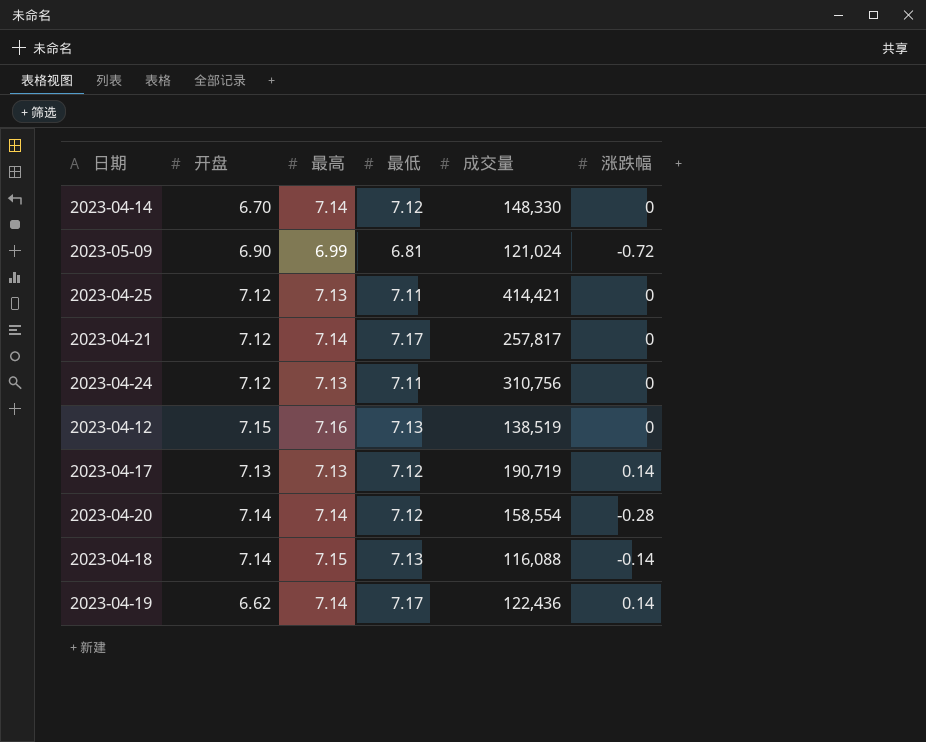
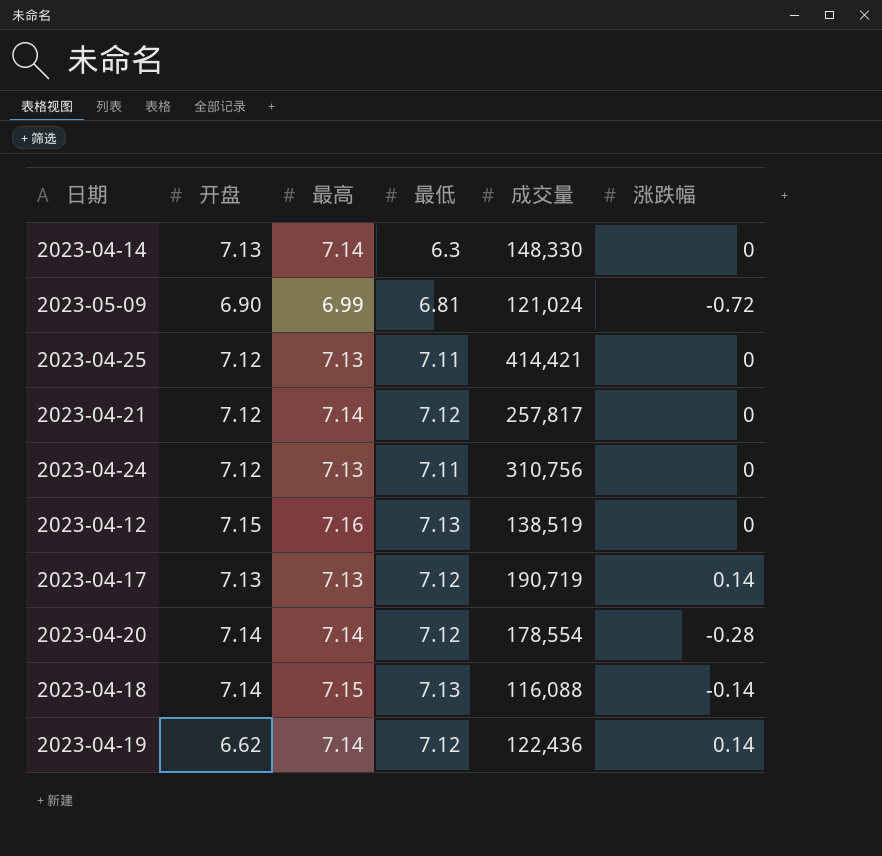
2023-04-14 | 开盘: 6.70 -> 7.13
2023-04-14 | 最低: 7.12 -> 6.3
2023-04-21 | 最低: 7.17 -> 7.12
2023-04-20 | 成交量: 158,554 -> 178,554
2023-04-19 | 最低: 7.17 -> 7.12

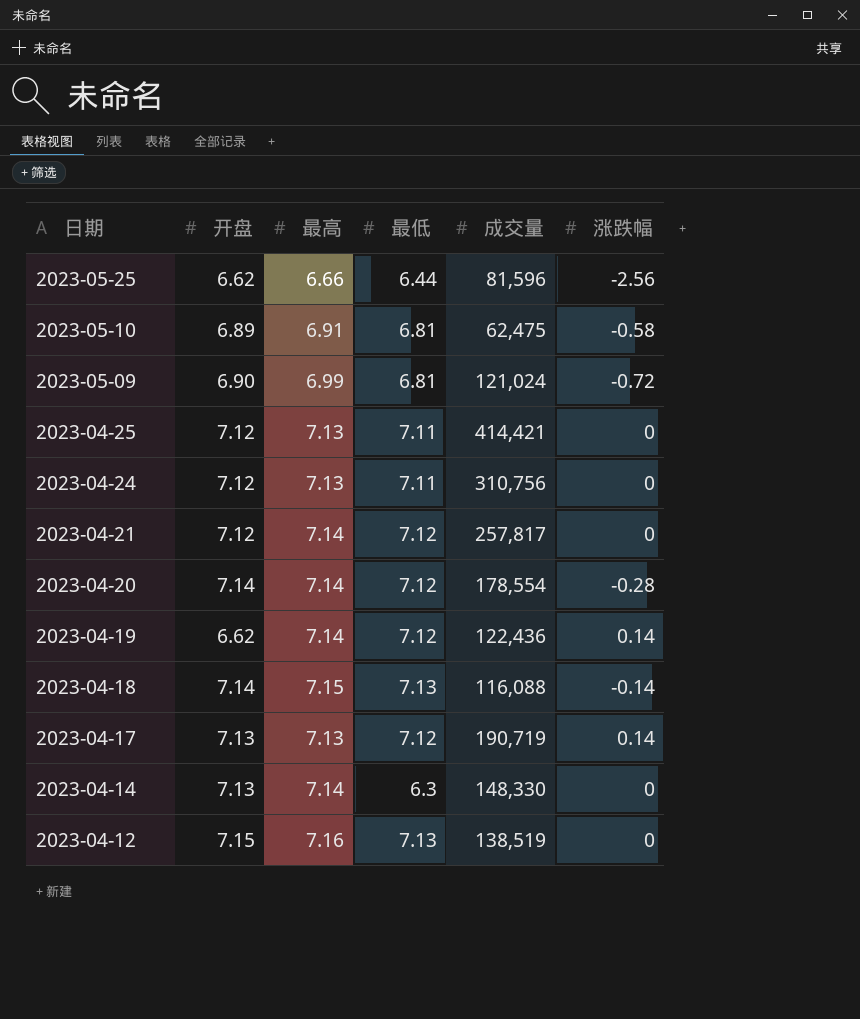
row order: none -> 日期 descending
row 2023-05-25: none -> 6.62 | 6.66 | 6.44 | 81,596 | -2.56
row 2023-05-10: none -> 6.89 | 6.91 | 6.81 | 62,475 | -0.58

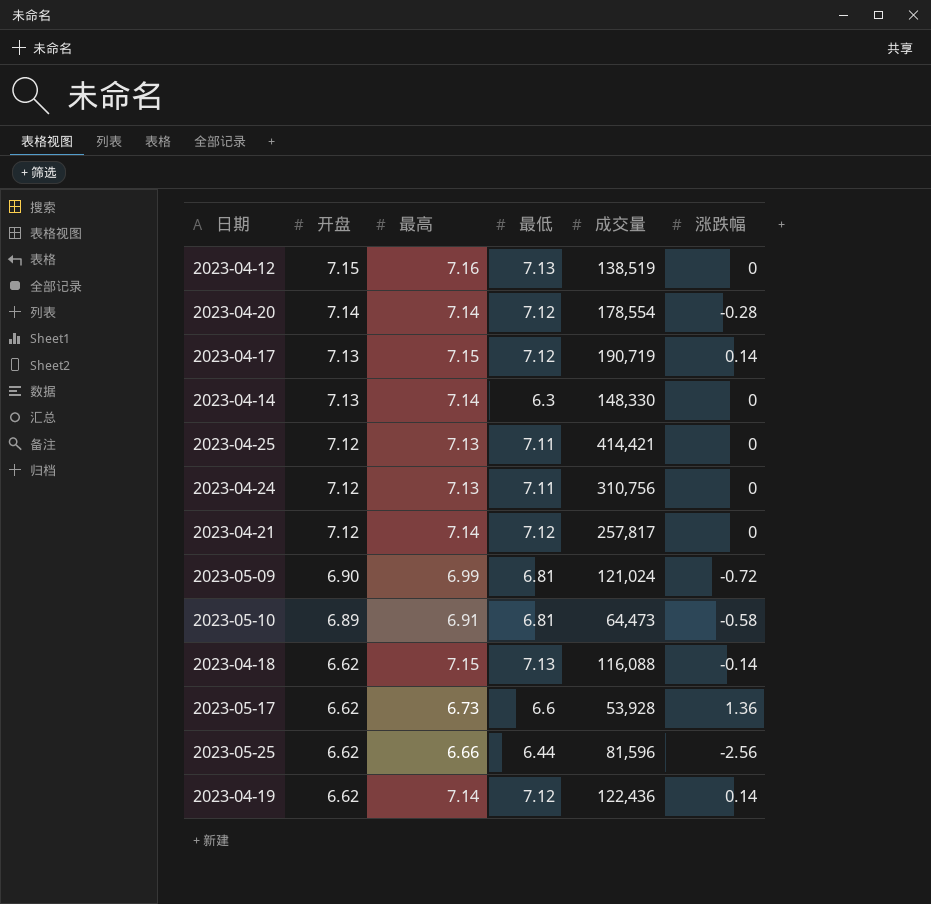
row order: 日期 descending -> 开盘 descending
2023-04-17 | 最高: 7.13 -> 7.15
2023-05-10 | 成交量: 62,475 -> 64,473
2023-04-18 | 开盘: 7.14 -> 6.62
row 2023-05-17: none -> 6.62 | 6.73 | 6.6 | 53,928 | 1.36

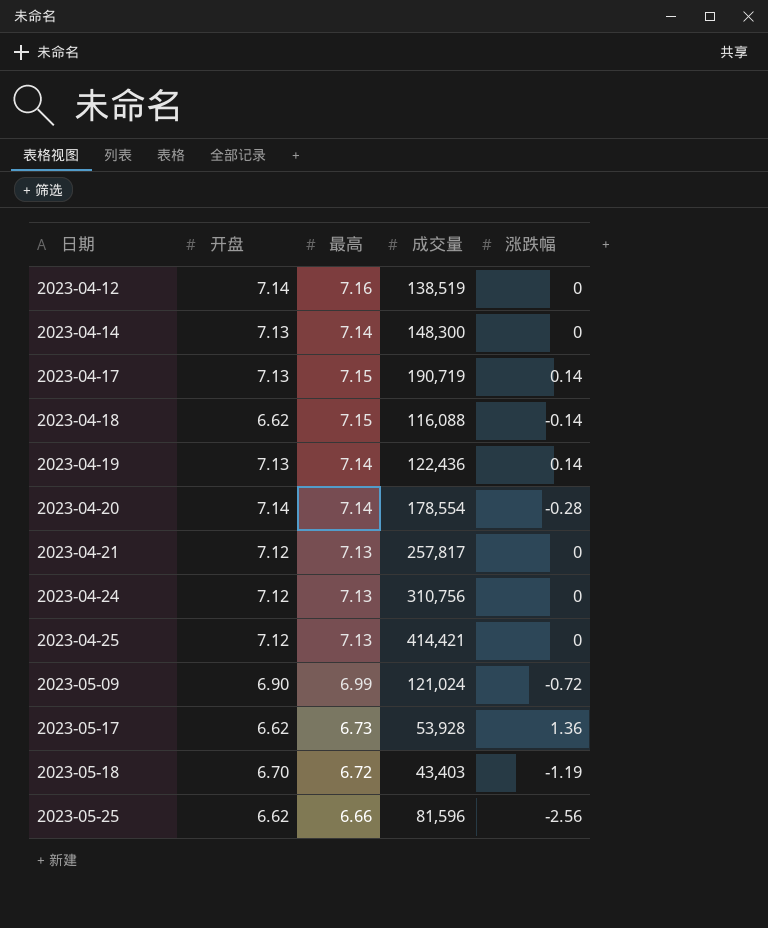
row order: 开盘 descending -> 日期 ascending
column 最低 | position: 4 -> none
row 2023-05-10: 6.89 | 6.91 | 6.81 | 64,473 | -0.58 -> none
2023-04-12 | 开盘: 7.15 -> 7.14
2023-04-14 | 成交量: 148,330 -> 148,300
2023-04-19 | 开盘: 6.62 -> 7.13
2023-04-21 | 最高: 7.14 -> 7.13
row 2023-05-18: none -> 6.70 | 6.72 | 43,403 | -1.19

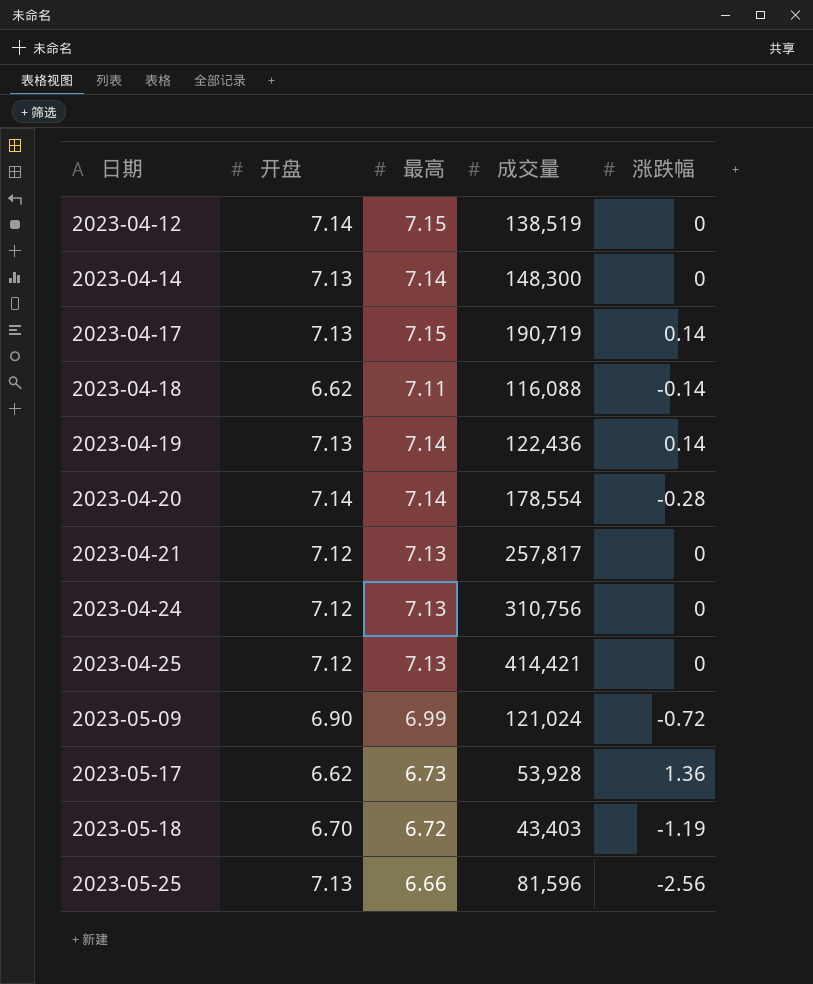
2023-04-12 | 最高: 7.16 -> 7.15
2023-04-18 | 最高: 7.15 -> 7.11
2023-05-25 | 开盘: 6.62 -> 7.13

